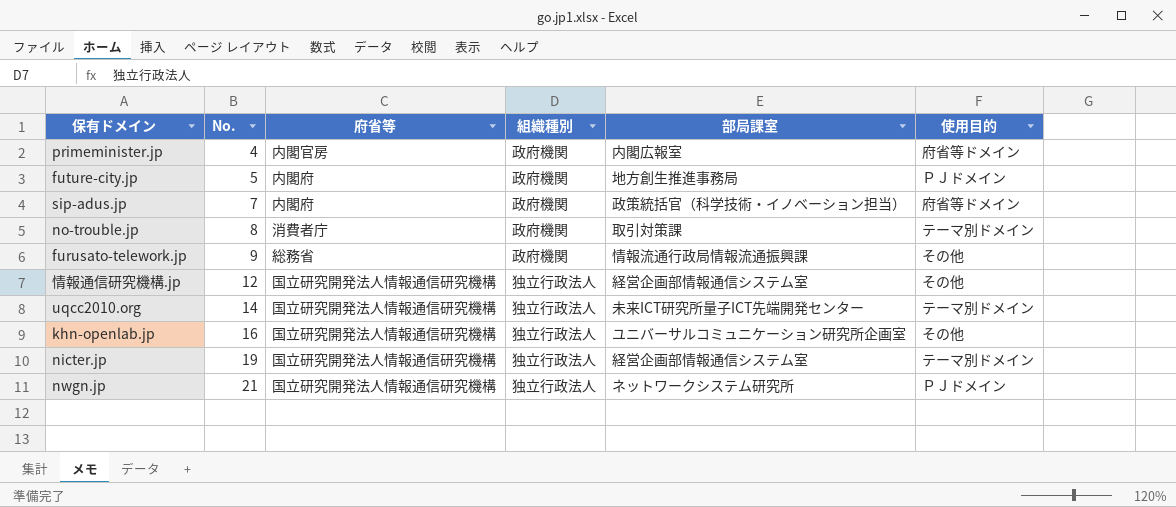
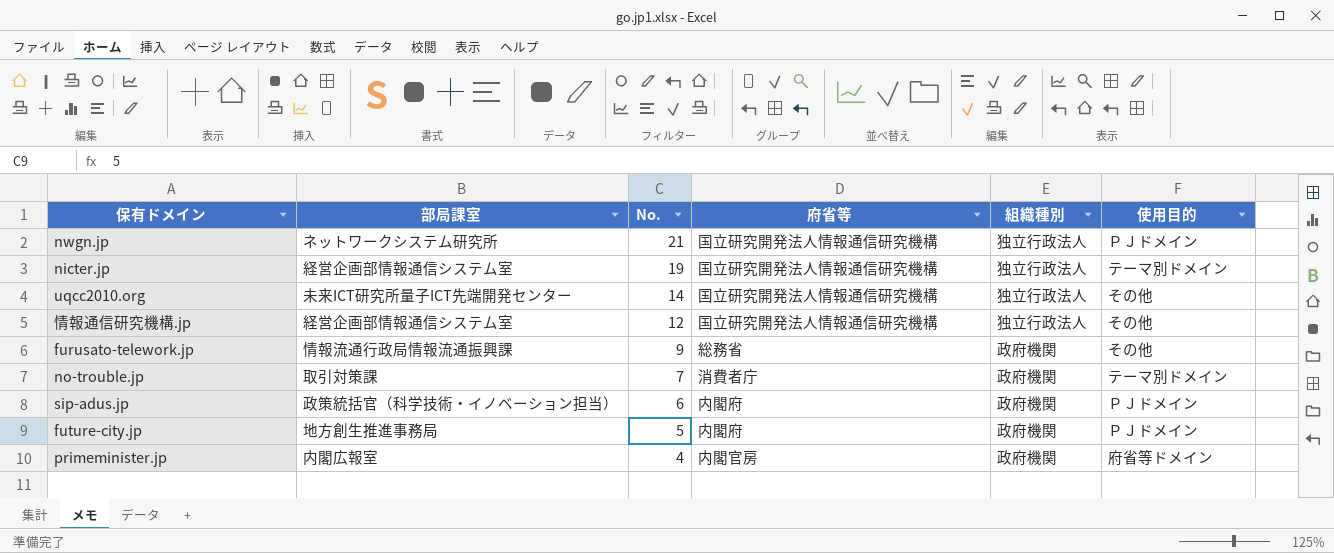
row order: No. ascending -> No. descending
column 部局課室 | position: 5 -> 2
row khn-openlab.jp: 16 | 国立研究開発法人情報通信研究機構 | 独立行政法人 | ユニバーサルコミュニケーション研究所企画室 | その他 -> none
uqcc2010.org | 使用目的: テーマ別ドメイン -> その他
no-trouble.jp | No.: 8 -> 7
sip-adus.jp | No.: 7 -> 6
sip-adus.jp | 使用目的: 府省等ドメイン -> ＰＪドメイン

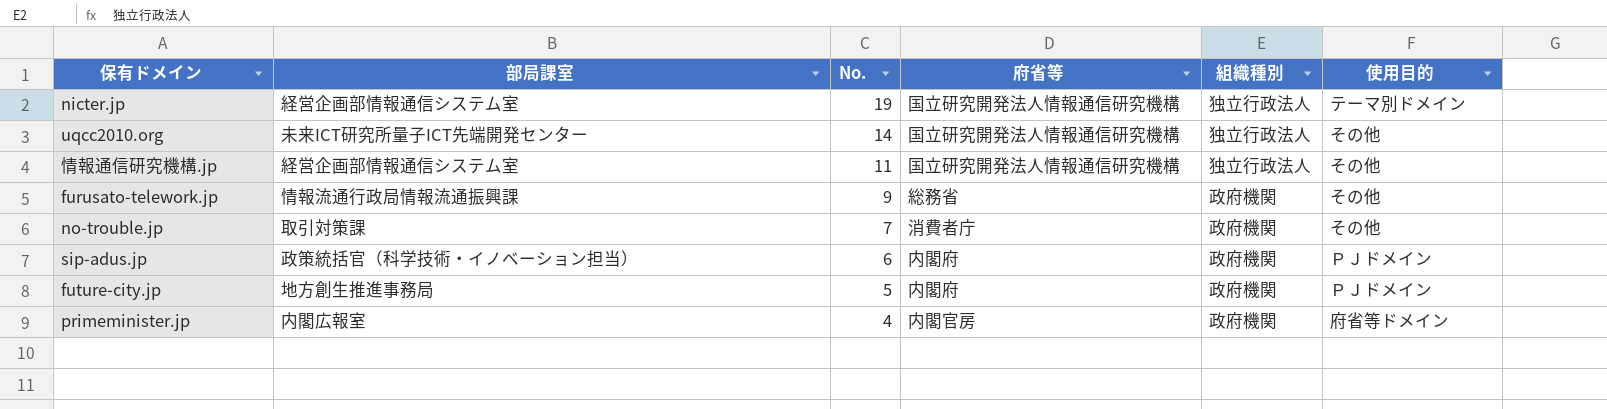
row nwgn.jp: ネットワークシステム研究所 | 21 | 国立研究開発法人情報通信研究機構 | 独立行政法人 | ＰＪドメイン -> none
情報通信研究機構.jp | No.: 12 -> 11
no-trouble.jp | 使用目的: テーマ別ドメイン -> その他

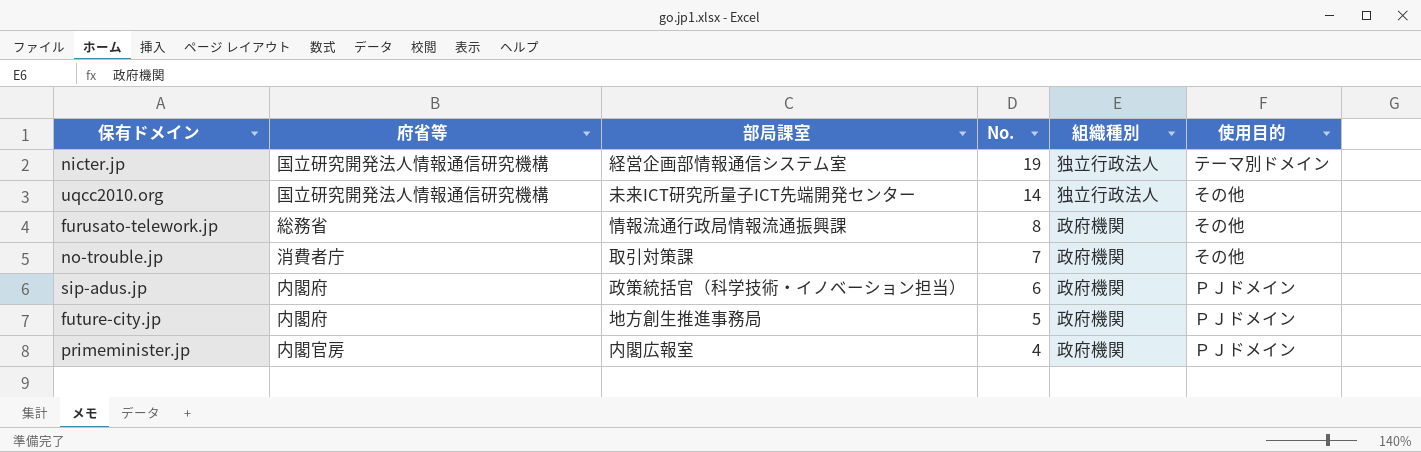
column 府省等 | position: 4 -> 2
row 情報通信研究機構.jp: 経営企画部情報通信システム室 | 11 | 国立研究開発法人情報通信研究機構 | 独立行政法人 | その他 -> none
furusato-telework.jp | No.: 9 -> 8
primeminister.jp | 使用目的: 府省等ドメイン -> ＰＪドメイン

